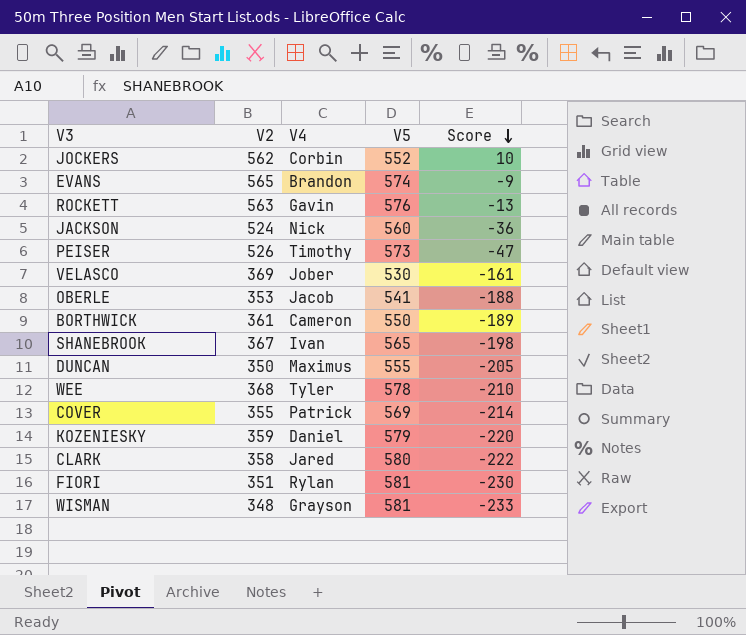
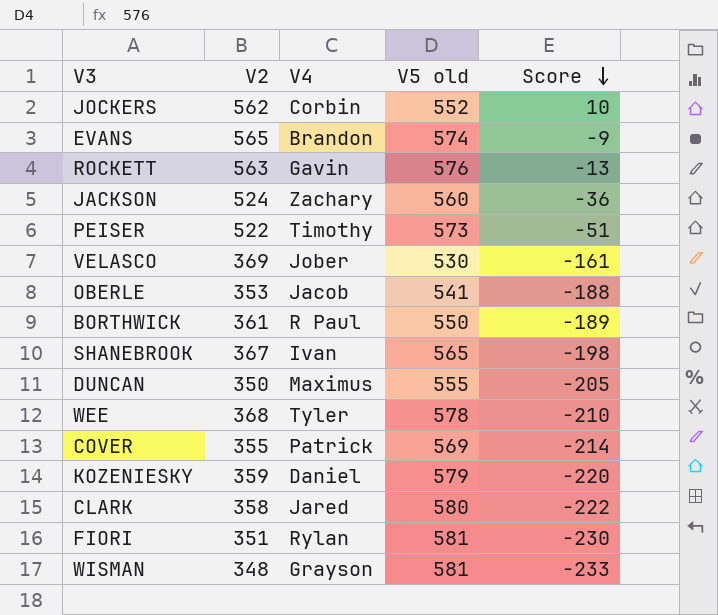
column name: V5 -> V5 old
JACKSON | V4: Nick -> Zachary
PEISER | V2: 526 -> 522
PEISER | Score: -47 -> -51
BORTHWICK | V4: Cameron -> R Paul

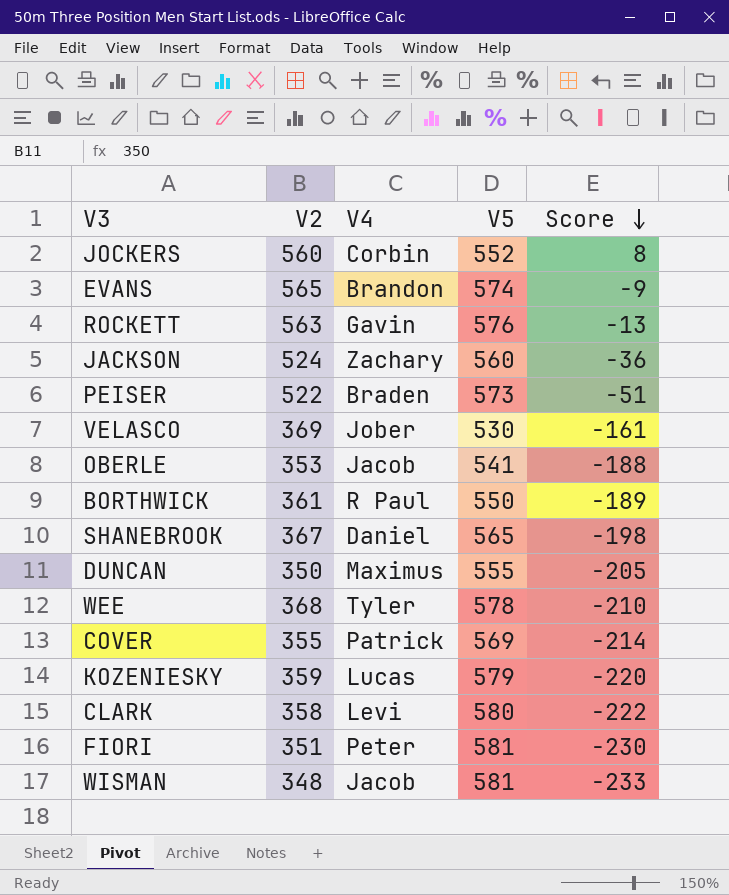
column name: V5 old -> V5
JOCKERS | V2: 562 -> 560
JOCKERS | Score: 10 -> 8
PEISER | V4: Timothy -> Braden
SHANEBROOK | V4: Ivan -> Daniel
KOZENIESKY | V4: Daniel -> Lucas
CLARK | V4: Jared -> Levi
FIORI | V4: Rylan -> Peter
WISMAN | V4: Grayson -> Jacob

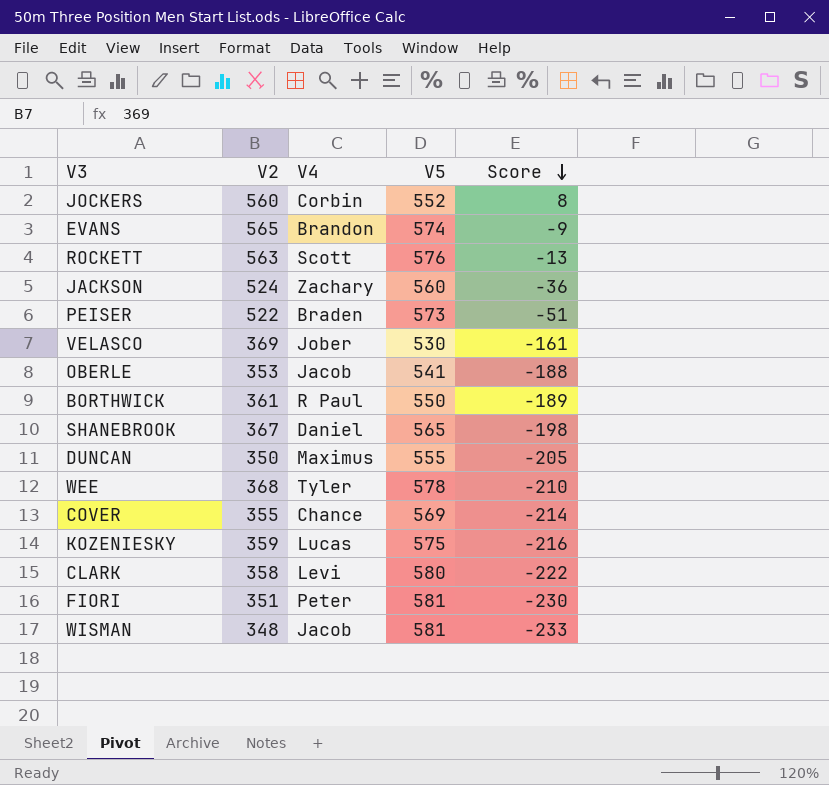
ROCKETT | V4: Gavin -> Scott
COVER | V4: Patrick -> Chance
KOZENIESKY | V5: 579 -> 575
KOZENIESKY | Score: -220 -> -216

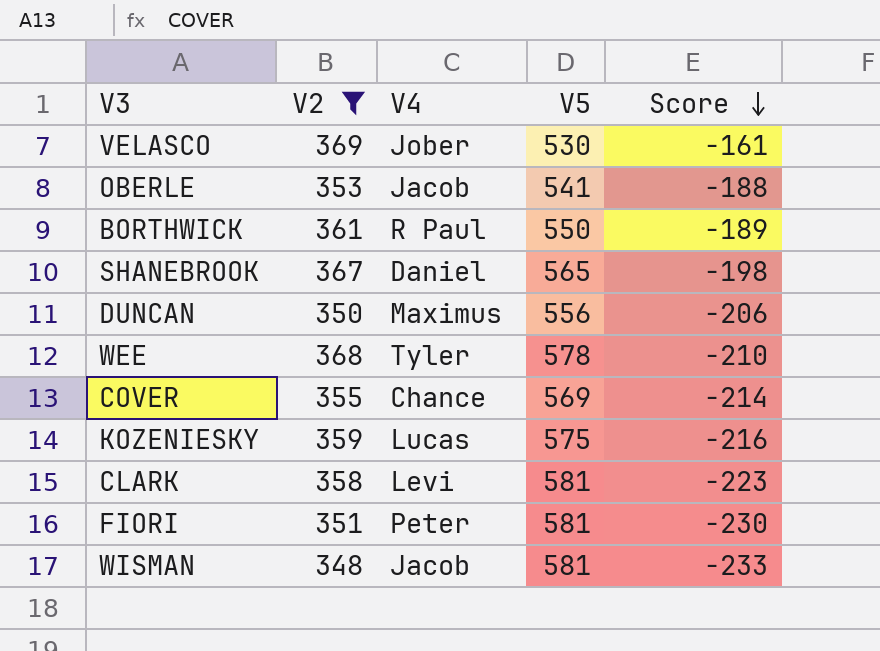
filter: none -> V2 <= 369
DUNCAN | V5: 555 -> 556
DUNCAN | Score: -205 -> -206
CLARK | V5: 580 -> 581
CLARK | Score: -222 -> -223

